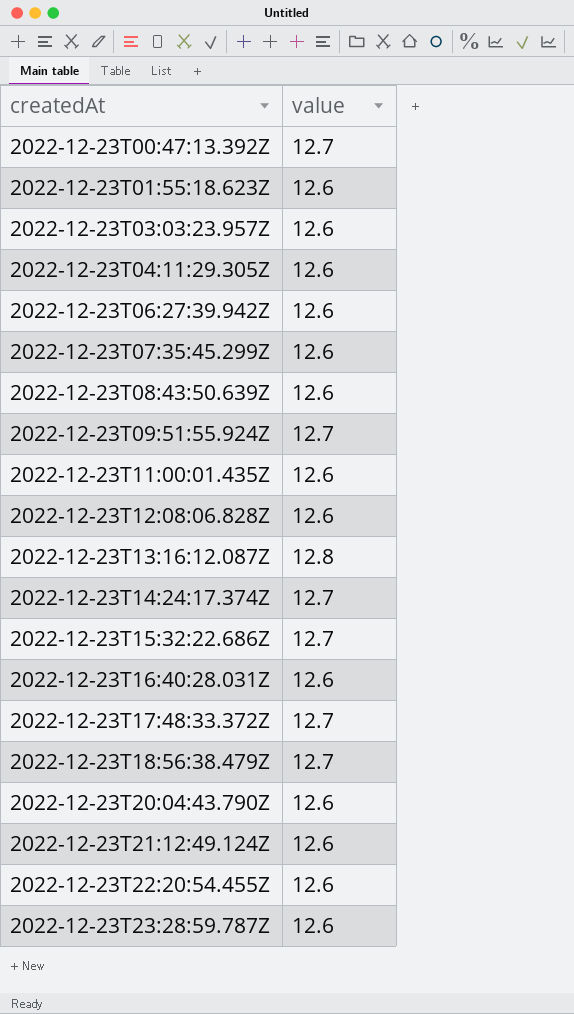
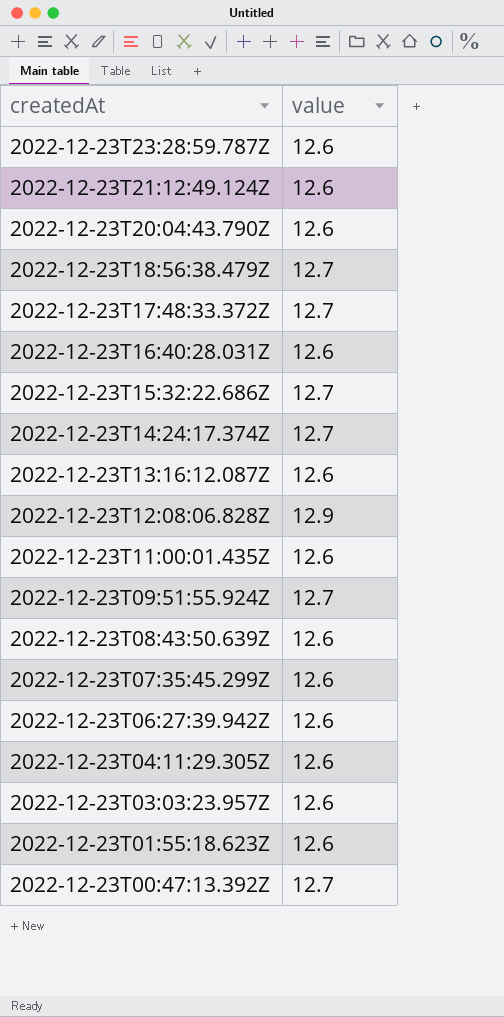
row order: createdAt ascending -> createdAt descending
row 2022-12-23T22:20:54.455Z: 12.6 -> none
2022-12-23T13:16:12.087Z | value: 12.8 -> 12.6
2022-12-23T12:08:06.828Z | value: 12.6 -> 12.9

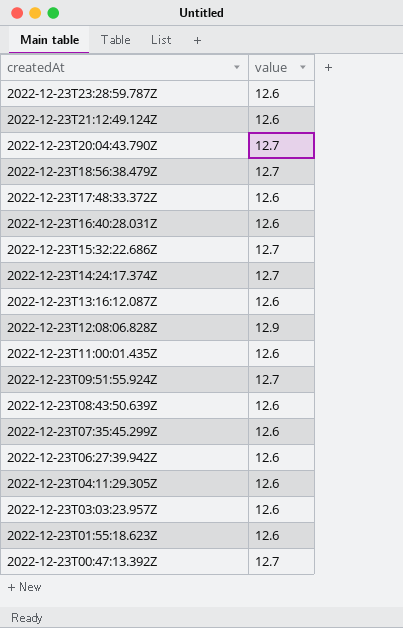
2022-12-23T20:04:43.790Z | value: 12.6 -> 12.7
2022-12-23T17:48:33.372Z | value: 12.7 -> 12.6

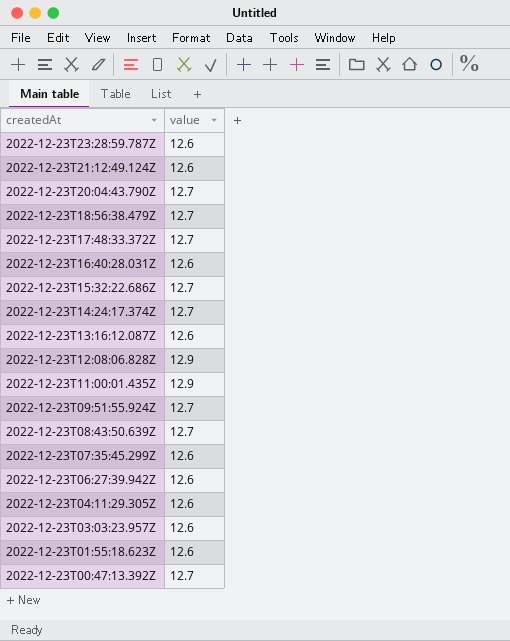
2022-12-23T17:48:33.372Z | value: 12.6 -> 12.7
2022-12-23T11:00:01.435Z | value: 12.6 -> 12.9
2022-12-23T08:43:50.639Z | value: 12.6 -> 12.7

